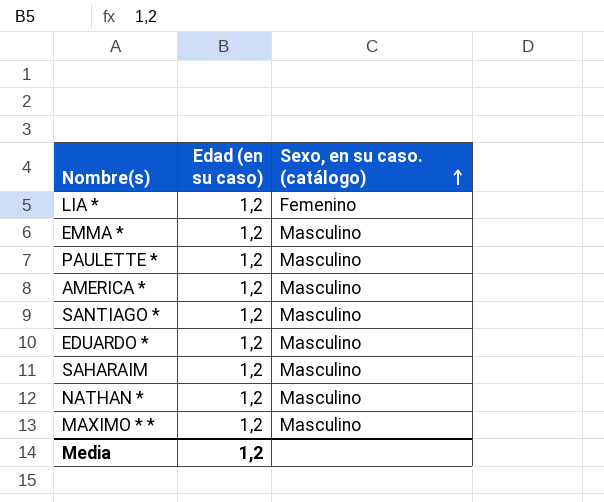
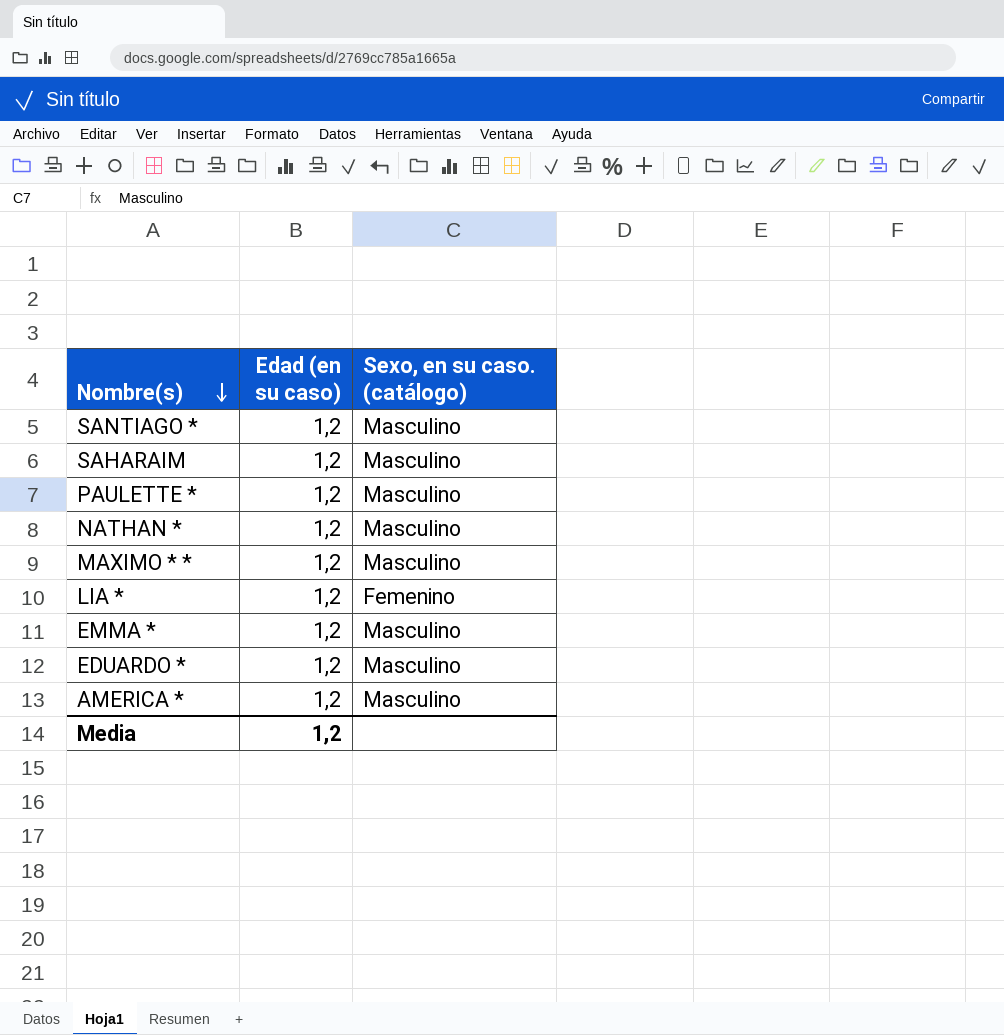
row order: Sexo, en su caso. (catálogo) ascending -> Nombre(s) descending

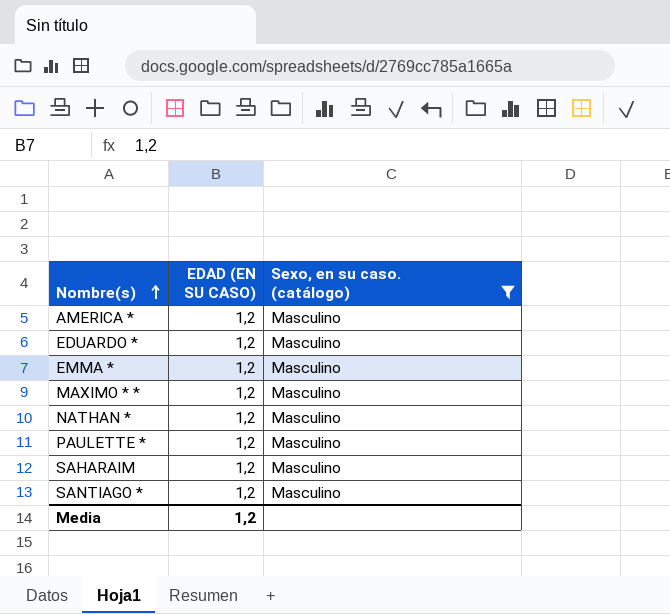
filter: none -> Sexo, en su caso. (catálogo) = Masculino
row order: Nombre(s) descending -> Nombre(s) ascending
column name: Edad (en su caso) -> EDAD (EN SU CASO)

